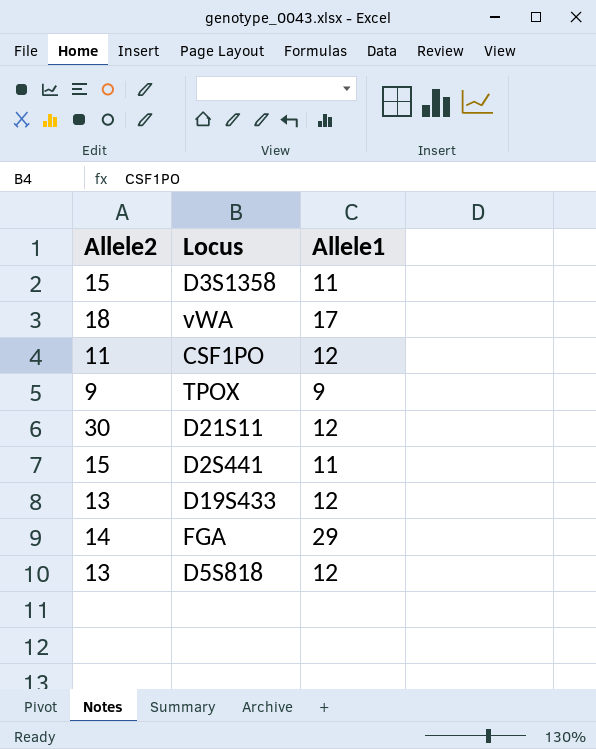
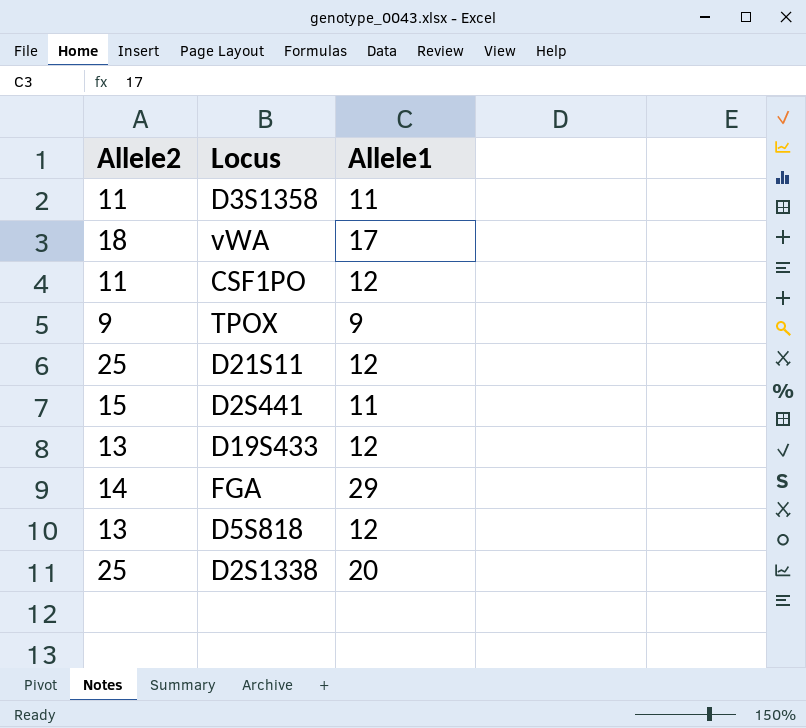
D3S1358 | Allele2: 15 -> 11
D21S11 | Allele2: 30 -> 25
row D2S1338: none -> 25 | 20

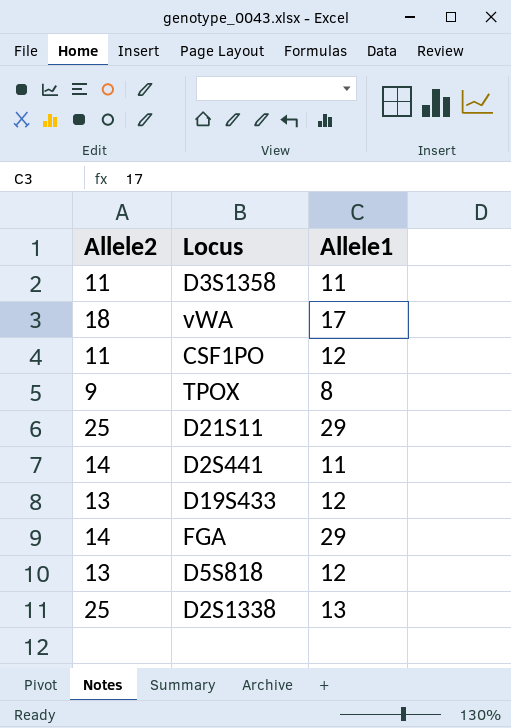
TPOX | Allele1: 9 -> 8
D21S11 | Allele1: 12 -> 29
D2S441 | Allele2: 15 -> 14
D2S1338 | Allele1: 20 -> 13

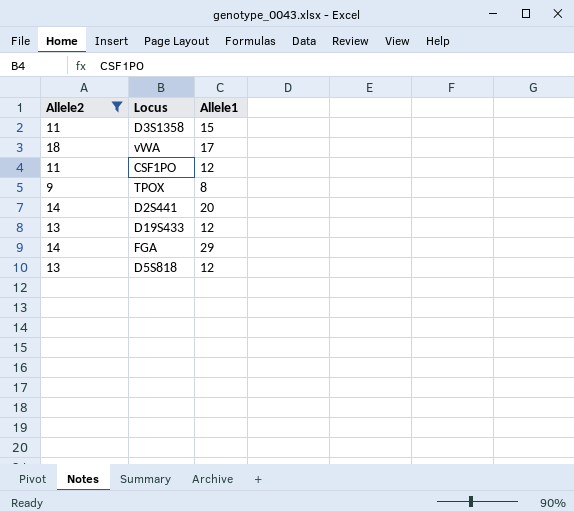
filter: none -> Allele2 != 25
D3S1358 | Allele1: 11 -> 15
D2S441 | Allele1: 11 -> 20

